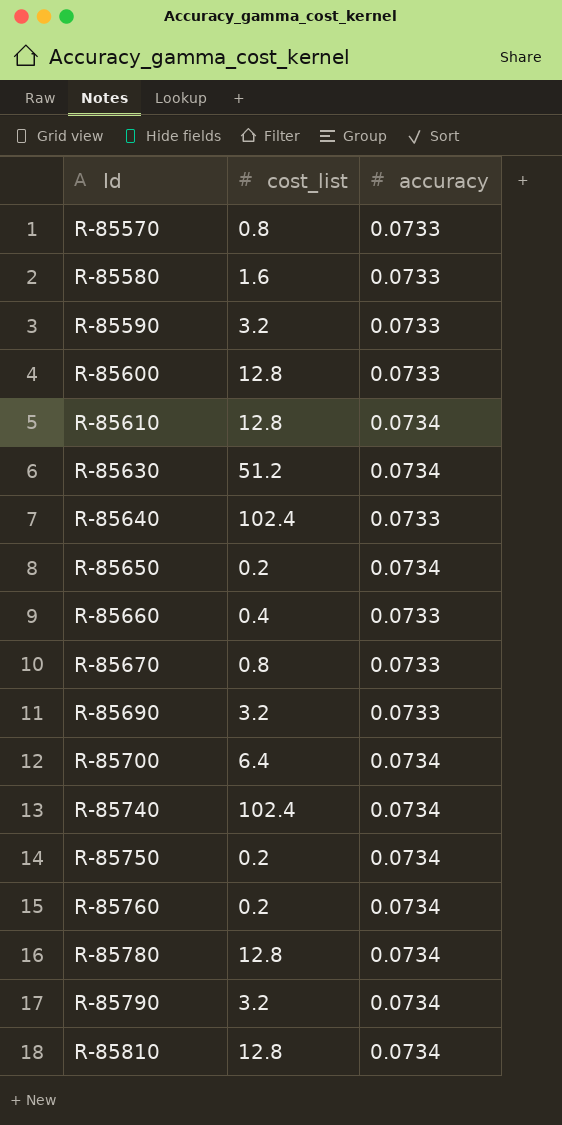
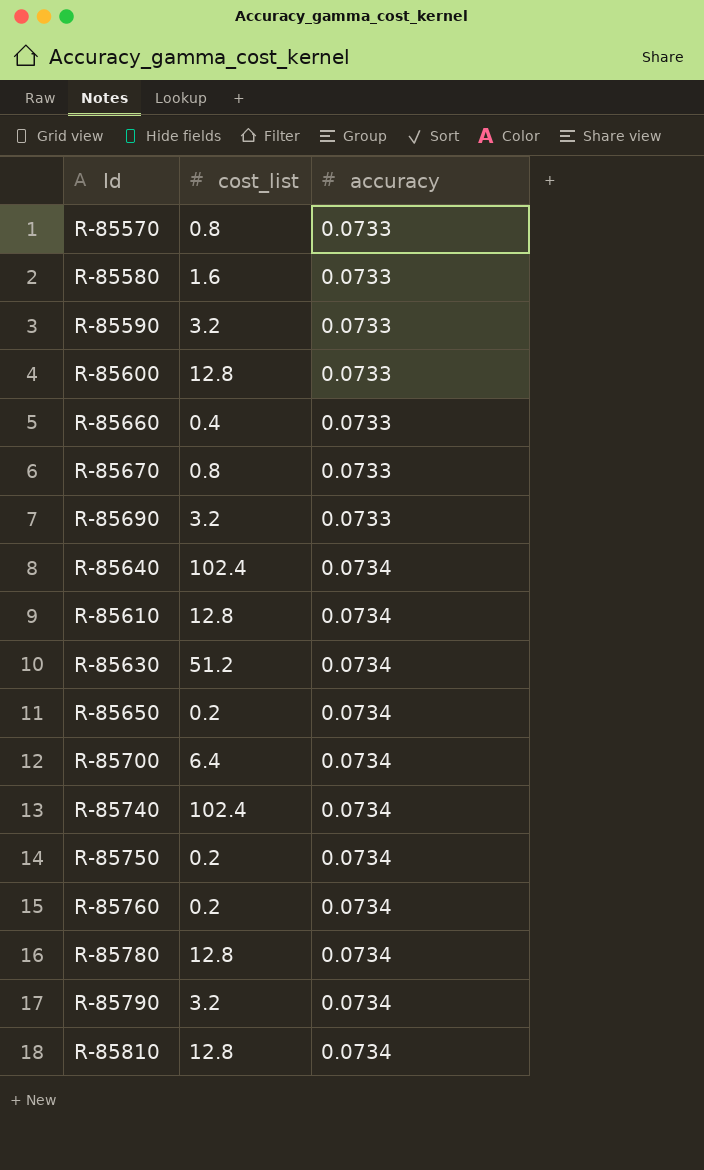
row order: Id ascending -> accuracy ascending
R-85640 | accuracy: 0.0733 -> 0.0734

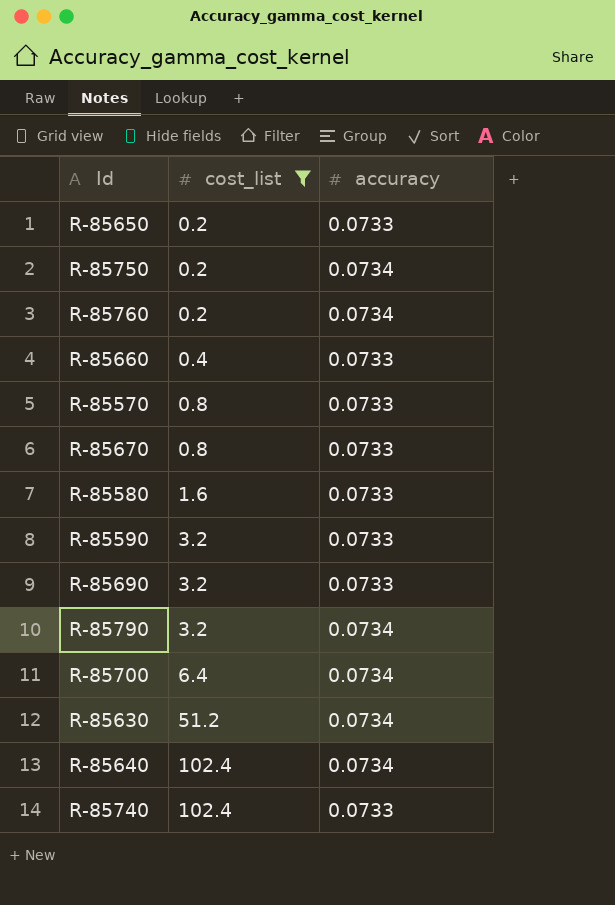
filter: none -> cost_list != 12.8
row order: accuracy ascending -> cost_list ascending
R-85650 | accuracy: 0.0734 -> 0.0733
R-85740 | accuracy: 0.0734 -> 0.0733

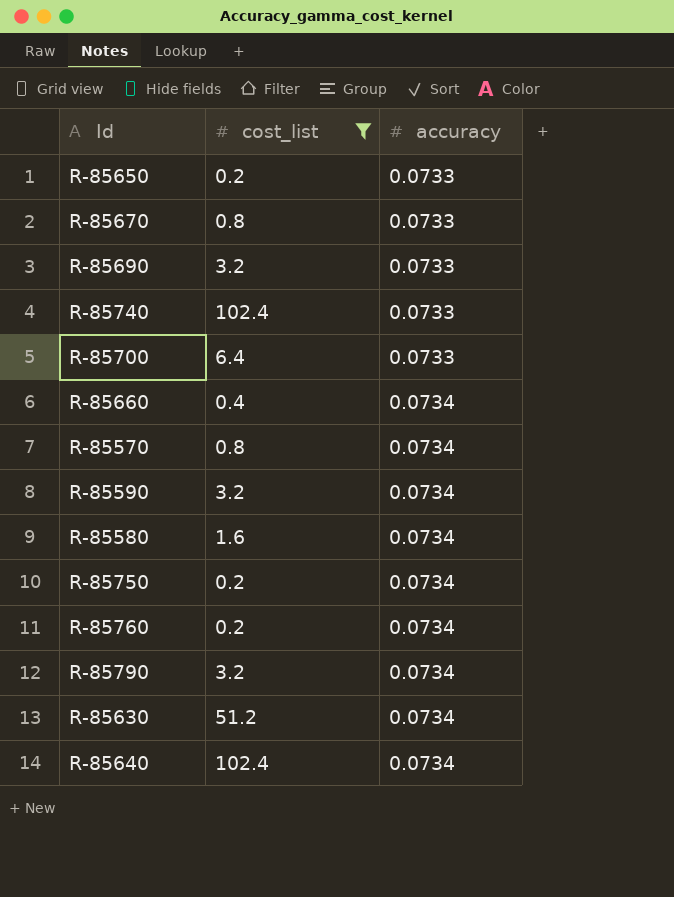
row order: cost_list ascending -> accuracy ascending
R-85700 | accuracy: 0.0734 -> 0.0733
R-85660 | accuracy: 0.0733 -> 0.0734
R-85570 | accuracy: 0.0733 -> 0.0734
R-85590 | accuracy: 0.0733 -> 0.0734
R-85580 | accuracy: 0.0733 -> 0.0734

